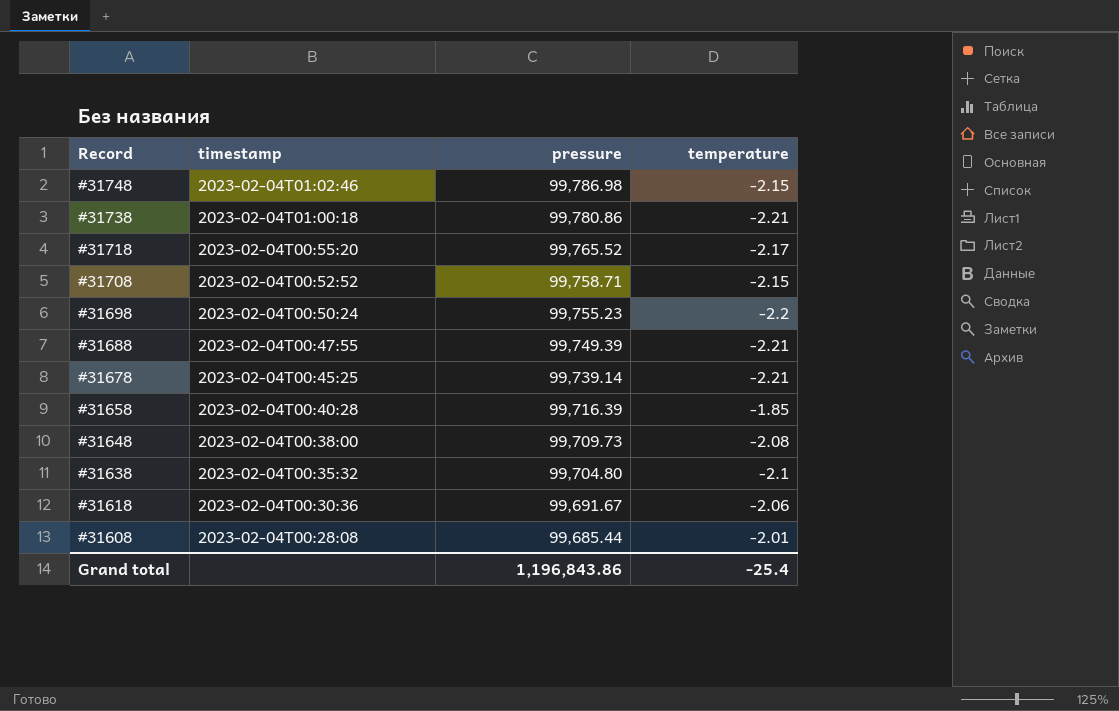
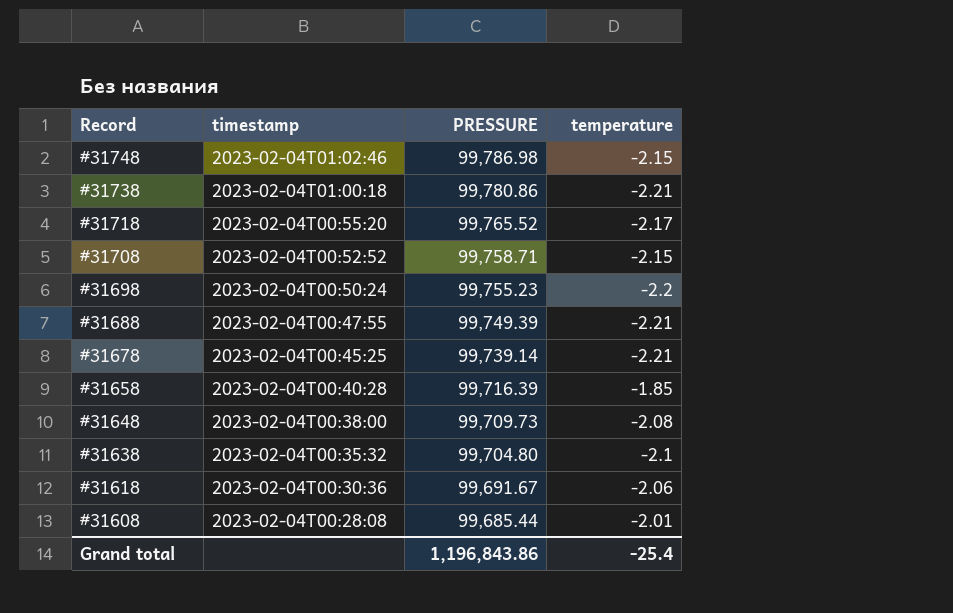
column name: pressure -> PRESSURE

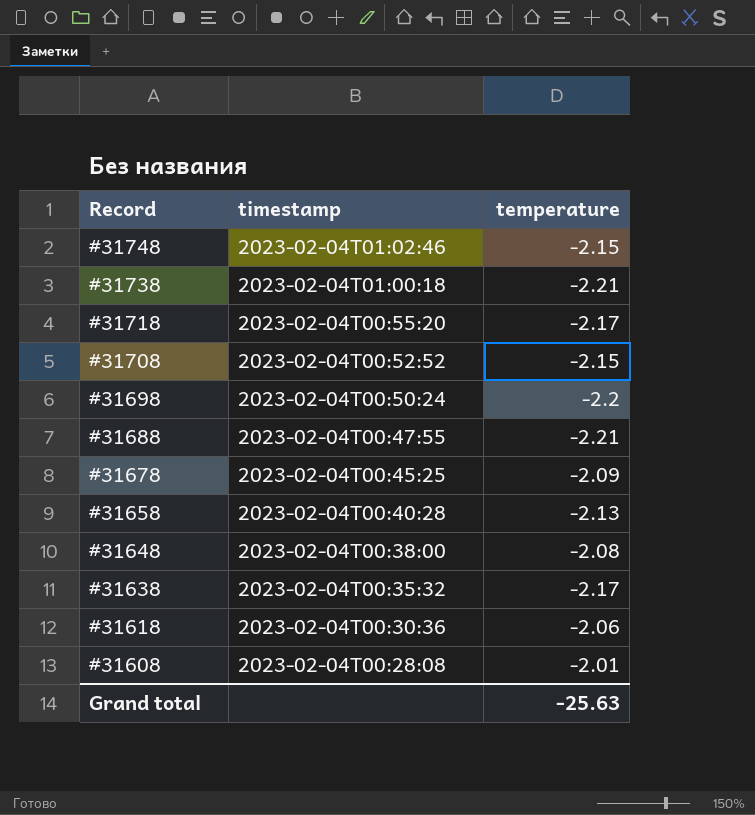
column PRESSURE | position: 3 -> none
#31678 | temperature: -2.21 -> -2.09
#31658 | temperature: -1.85 -> -2.13
#31638 | temperature: -2.1 -> -2.17
Grand total | temperature: -25.4 -> -25.63

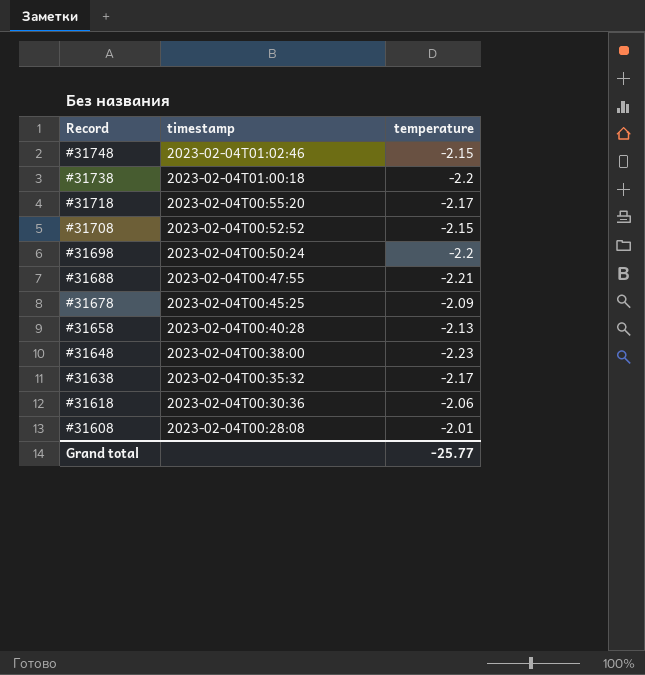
#31738 | temperature: -2.21 -> -2.2
#31648 | temperature: -2.08 -> -2.23
Grand total | temperature: -25.63 -> -25.77

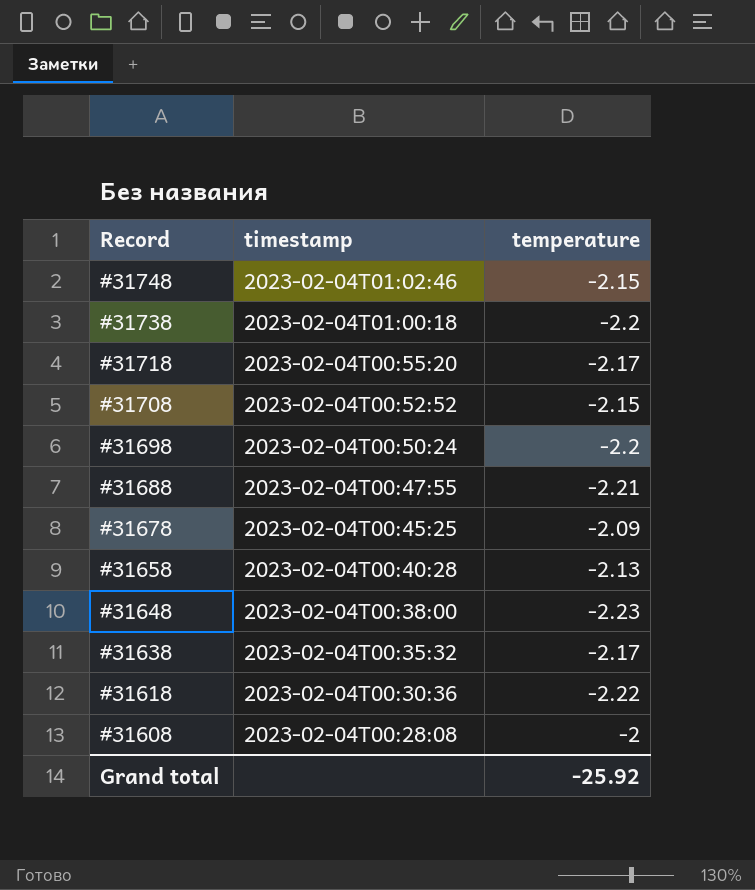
#31618 | temperature: -2.06 -> -2.22
#31608 | temperature: -2.01 -> -2
Grand total | temperature: -25.77 -> -25.92

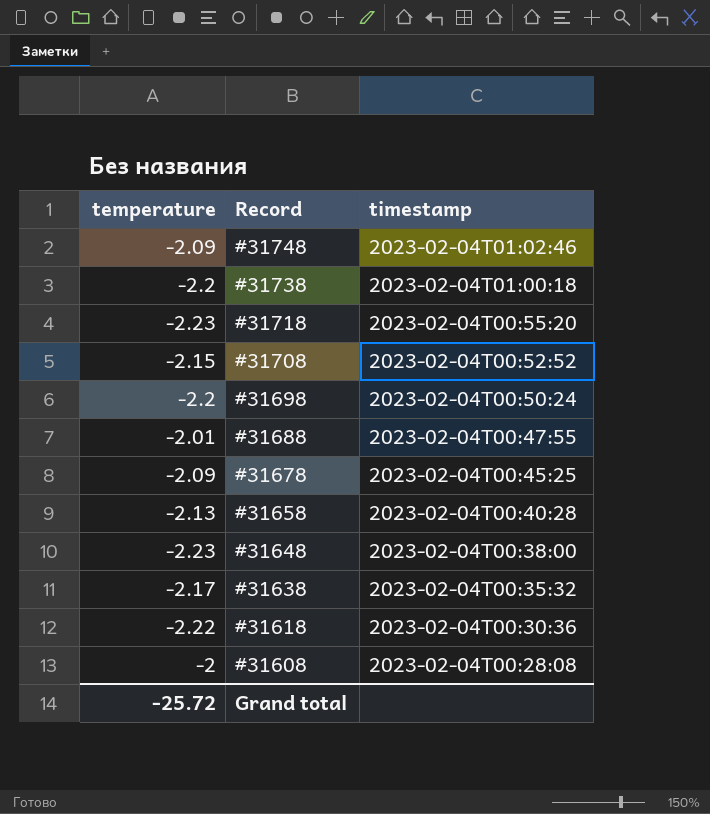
column temperature | position: 3 -> 1
#31748 | temperature: -2.15 -> -2.09
#31718 | temperature: -2.17 -> -2.23
#31688 | temperature: -2.21 -> -2.01
Grand total | temperature: -25.92 -> -25.72

